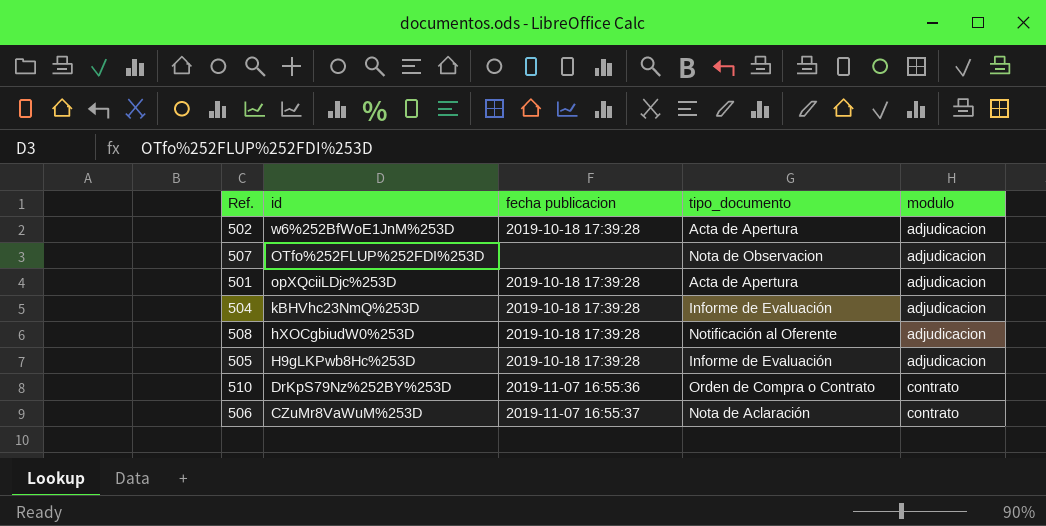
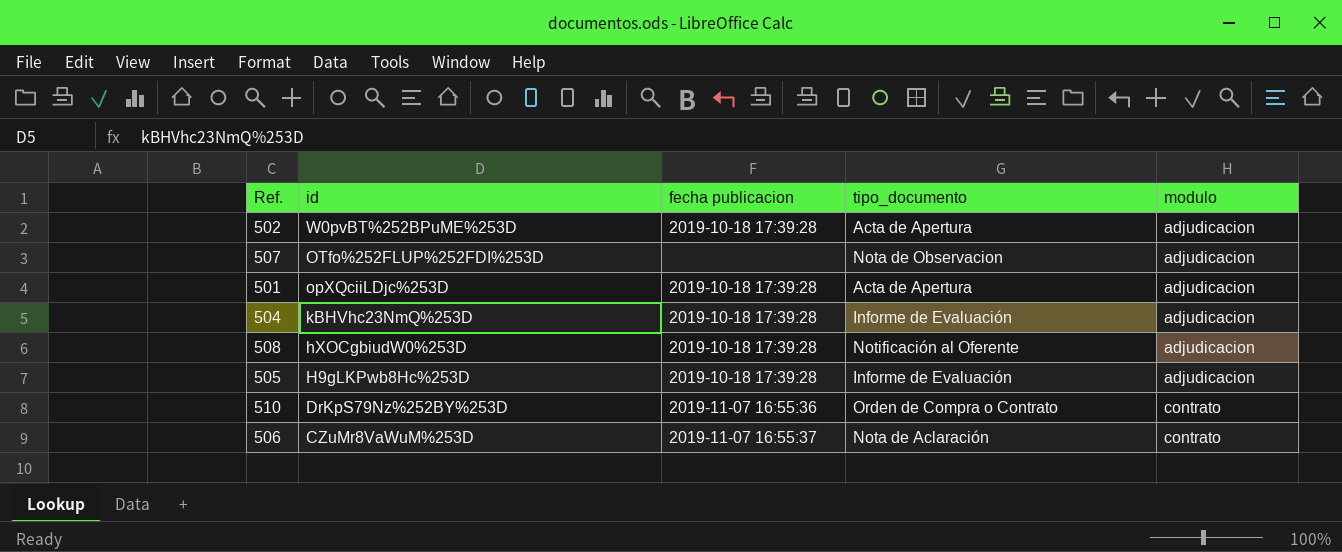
502 | id: w6%252BfWoE1JnM%253D -> W0pvBT%252BPuME%253D

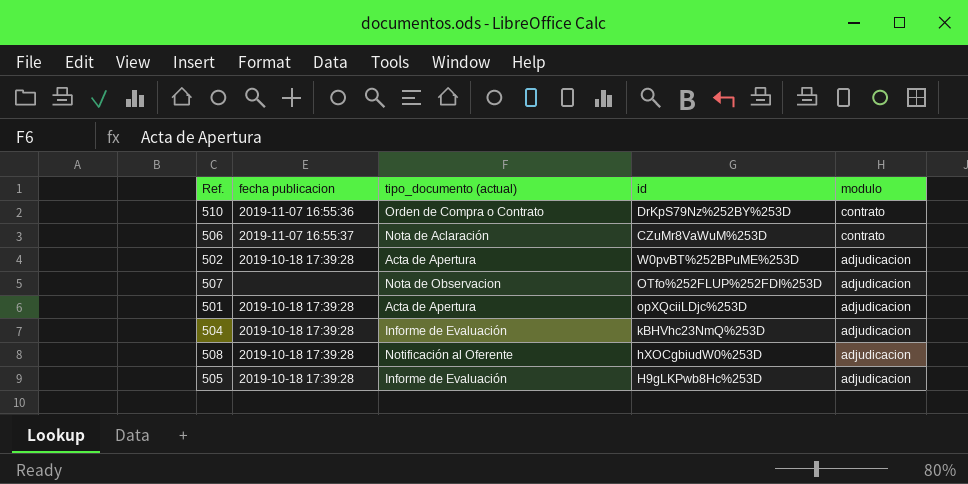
row order: id descending -> modulo descending
column name: tipo_documento -> tipo_documento (actual)
column id | position: 2 -> 4

